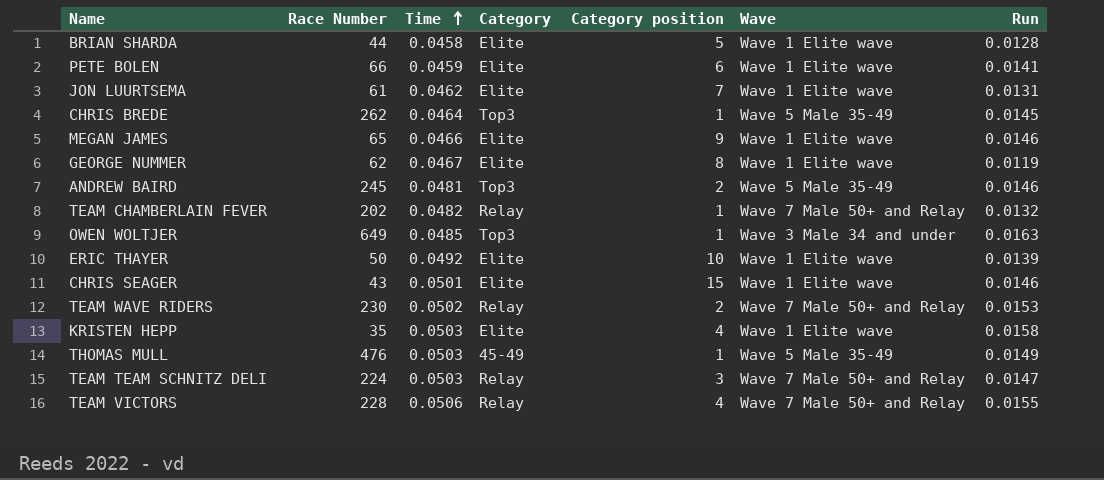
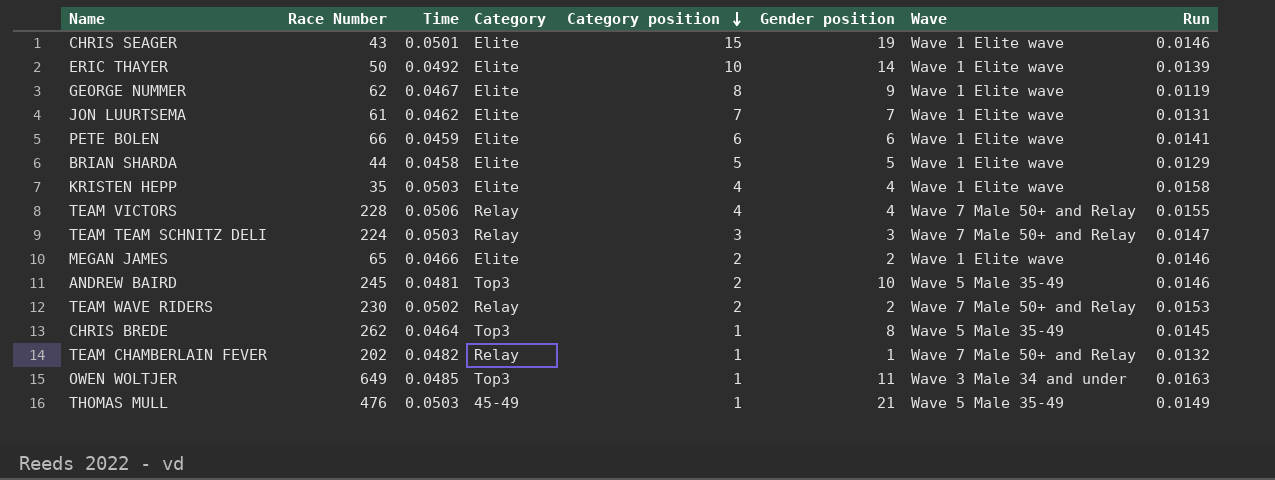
row order: Time ascending -> Category position descending
column Gender position | position: none -> 6
BRIAN SHARDA | Run: 0.0128 -> 0.0129
MEGAN JAMES | Category position: 9 -> 2

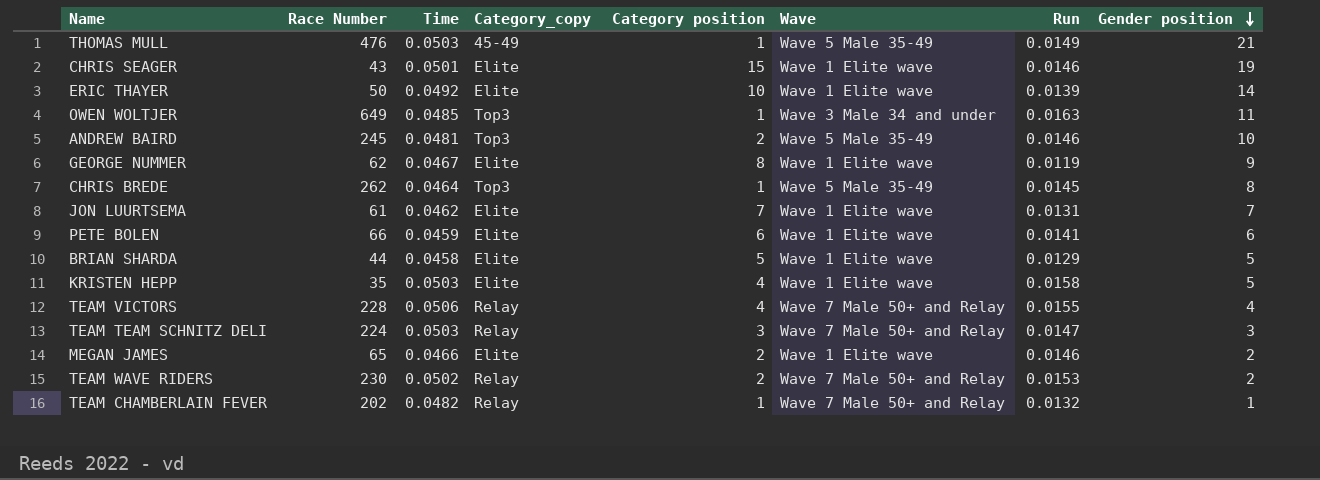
row order: Category position descending -> Gender position descending
column name: Category -> Category_copy
column Gender position | position: 6 -> 8
KRISTEN HEPP | Gender position: 4 -> 5

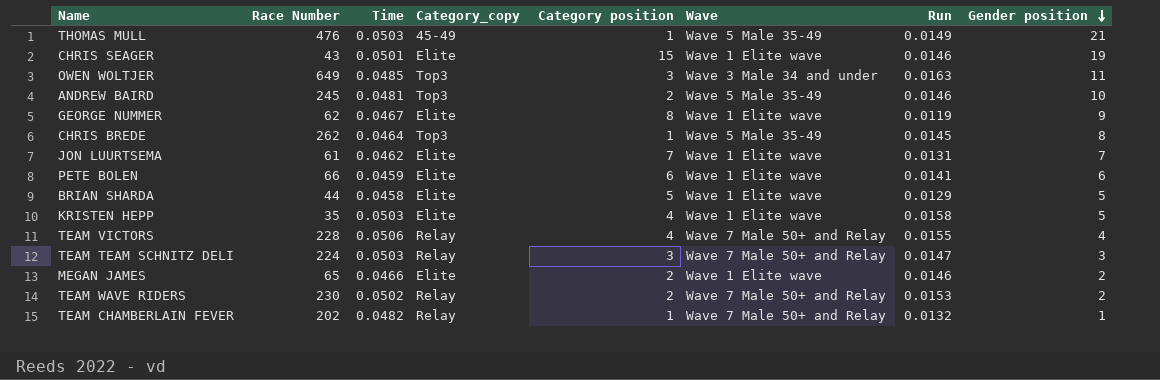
row ERIC THAYER: 50 | 0.0492 | Elite | 10 | Wave 1 Elite wave | 0.0139 | 14 -> none
OWEN WOLTJER | Category position: 1 -> 3

